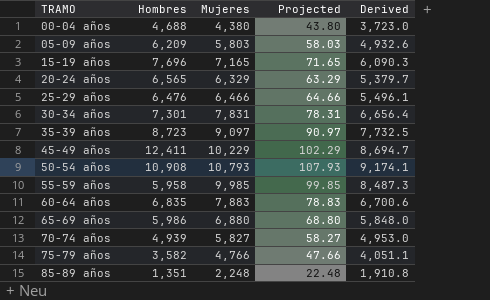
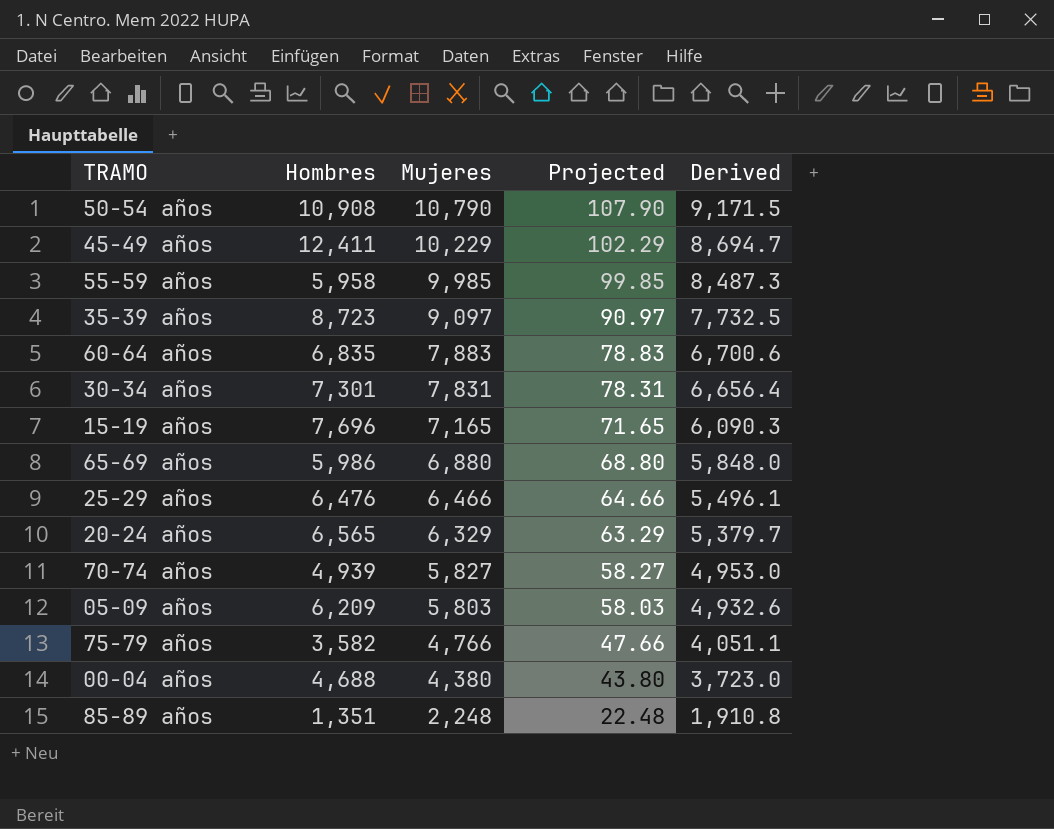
row order: TRAMO ascending -> Mujeres descending
50-54 años | Mujeres: 10,793 -> 10,790
50-54 años | Projected: 107.93 -> 107.90
50-54 años | Derived: 9,174.1 -> 9,171.5

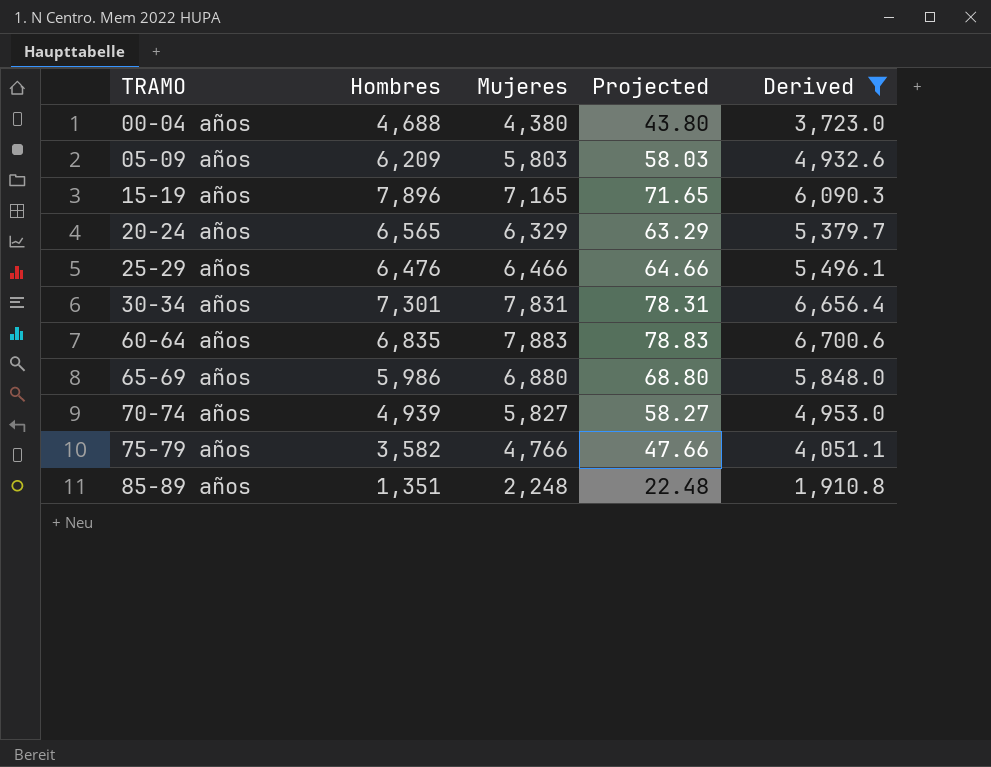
filter: none -> Derived <= 6,700.6
row order: Mujeres descending -> TRAMO ascending
15-19 años | Hombres: 7,696 -> 7,896

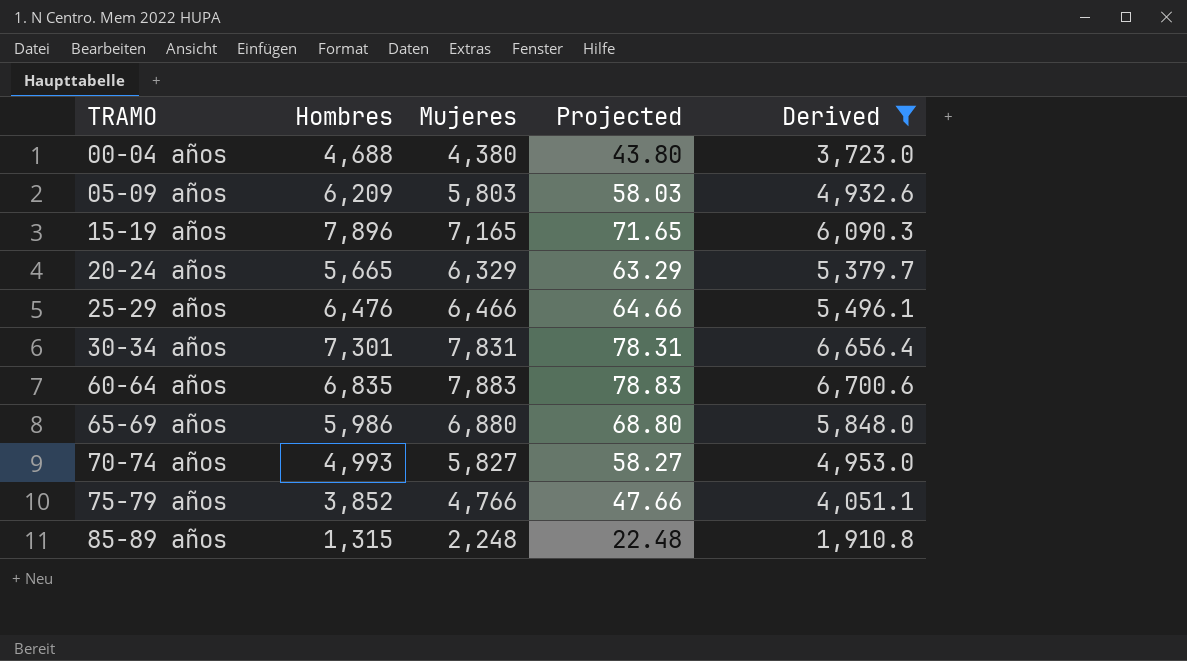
20-24 años | Hombres: 6,565 -> 5,665
70-74 años | Hombres: 4,939 -> 4,993
75-79 años | Hombres: 3,582 -> 3,852
85-89 años | Hombres: 1,351 -> 1,315

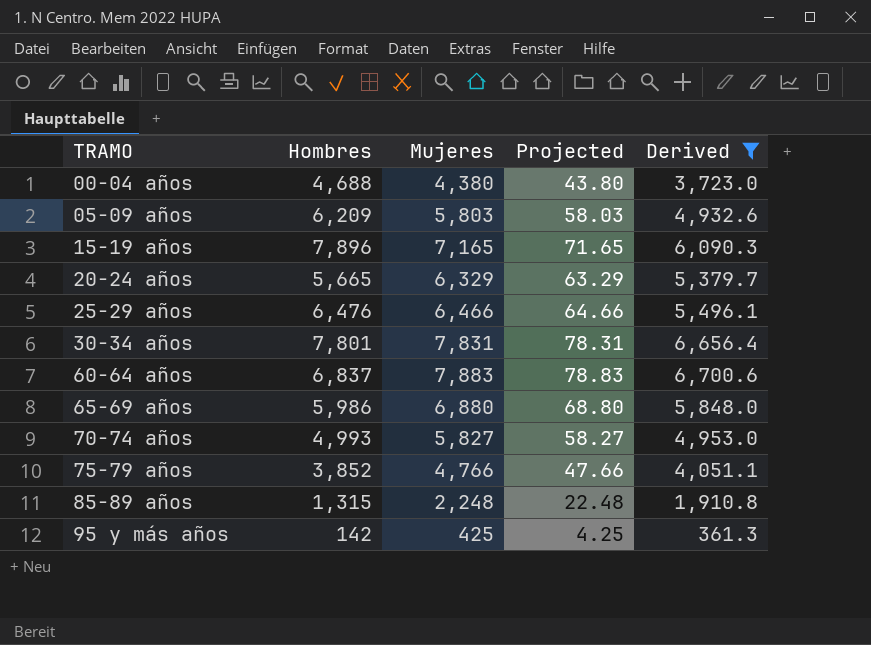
30-34 años | Hombres: 7,301 -> 7,801
60-64 años | Hombres: 6,835 -> 6,837
row 95 y más años: none -> 142 | 425 | 4.25 | 361.3

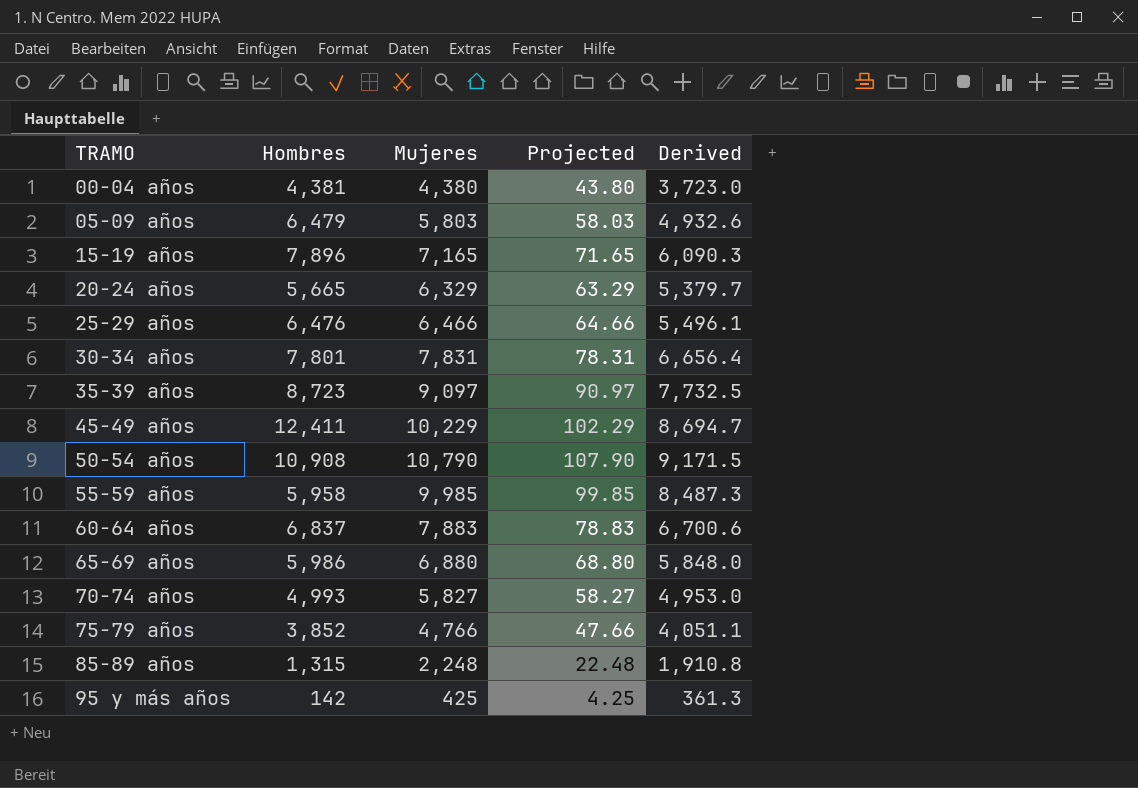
filter: Derived <= 6,700.6 -> none
00-04 años | Hombres: 4,688 -> 4,381
05-09 años | Hombres: 6,209 -> 6,479

